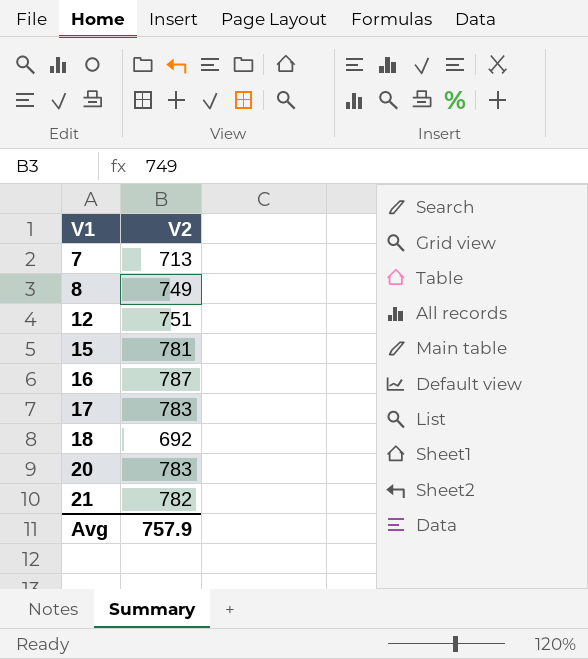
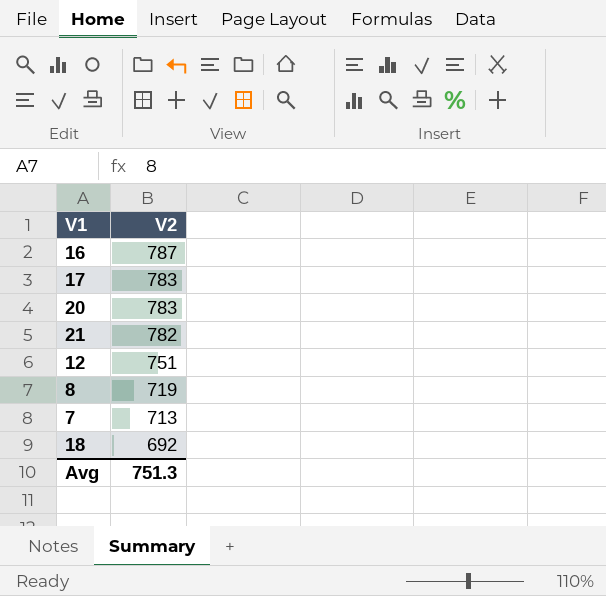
row order: V1 ascending -> V2 descending
row 15: 781 -> none
8 | V2: 749 -> 719
Avg | V2: 757.9 -> 751.3

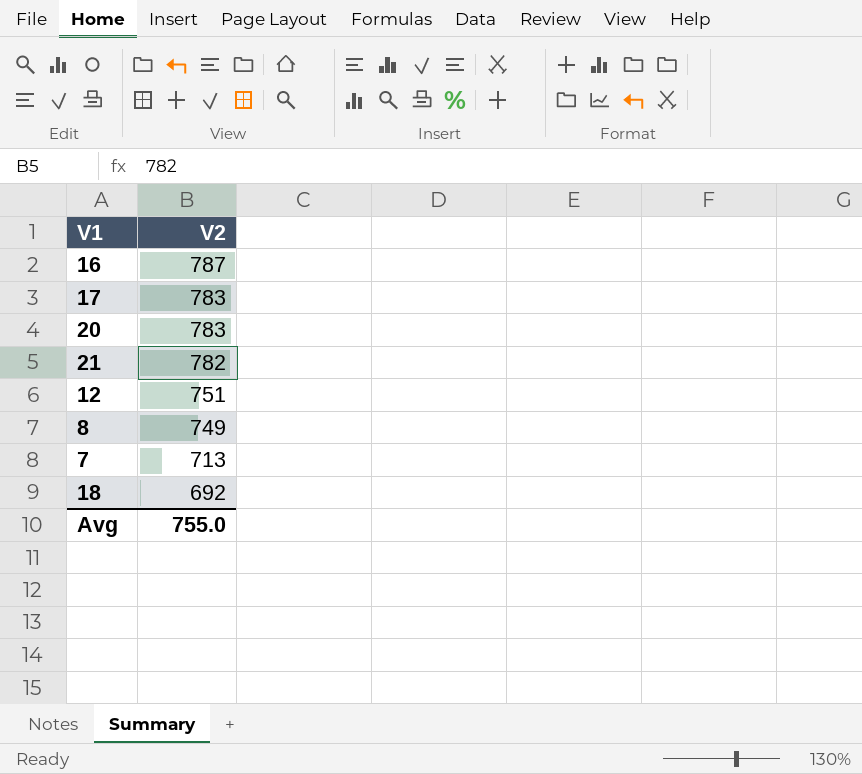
8 | V2: 719 -> 749
Avg | V2: 751.3 -> 755.0

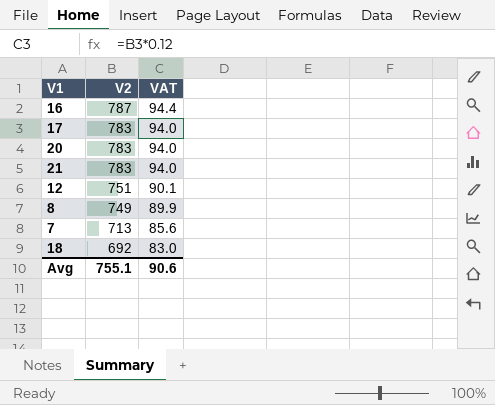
column VAT | formula: none -> [V2] * 0.12
21 | V2: 782 -> 783
Avg | V2: 755.0 -> 755.1

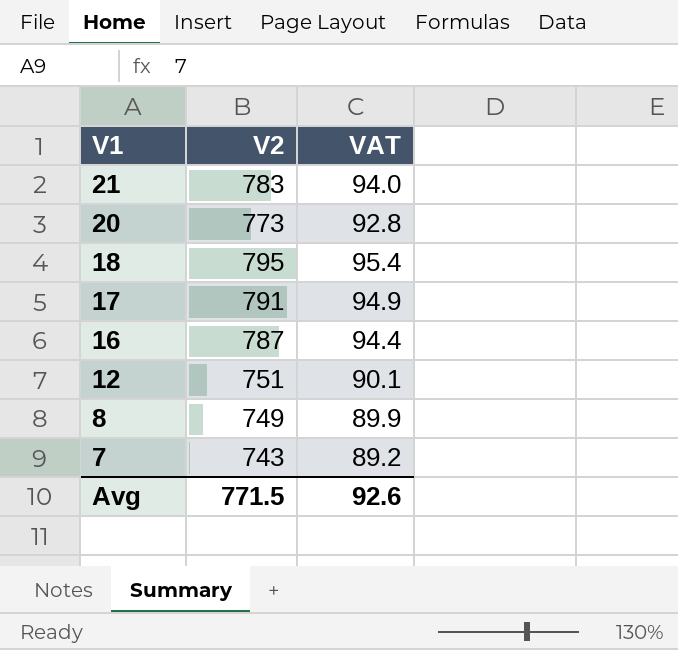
row order: V2 descending -> V1 descending
20 | V2: 783 -> 773
20 | VAT: 94.0 -> 92.8
18 | V2: 692 -> 795
18 | VAT: 83.0 -> 95.4
17 | V2: 783 -> 791
17 | VAT: 94.0 -> 94.9
7 | V2: 713 -> 743
7 | VAT: 85.6 -> 89.2
Avg | V2: 755.1 -> 771.5
Avg | VAT: 90.6 -> 92.6

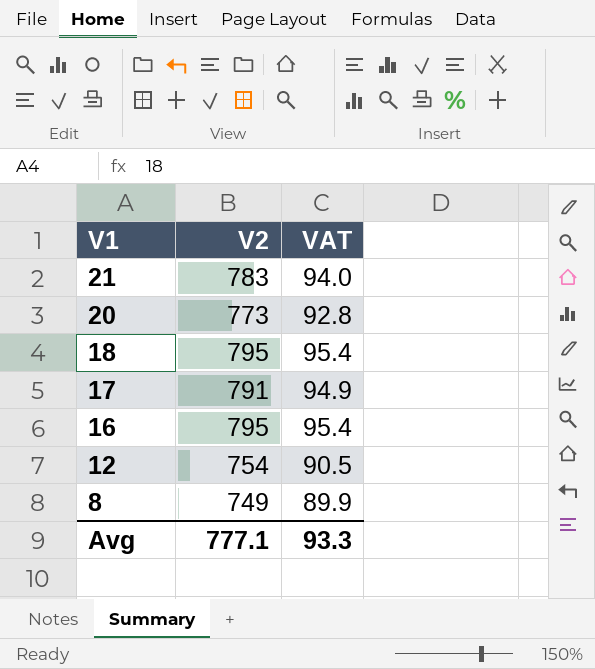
row 7: 743 | 89.2 -> none
16 | V2: 787 -> 795
16 | VAT: 94.4 -> 95.4
12 | V2: 751 -> 754
12 | VAT: 90.1 -> 90.5
Avg | V2: 771.5 -> 777.1
Avg | VAT: 92.6 -> 93.3

